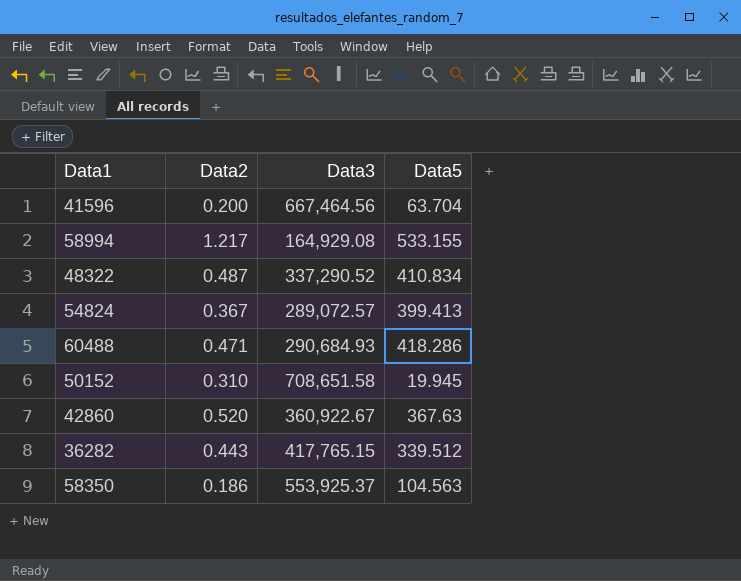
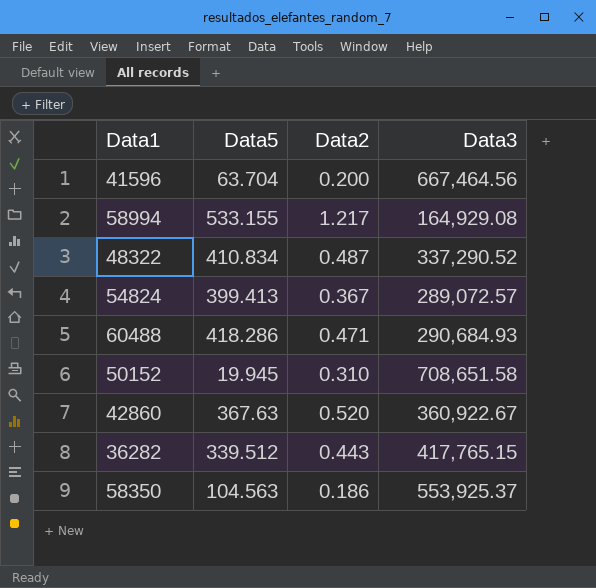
column Data5 | position: 4 -> 2

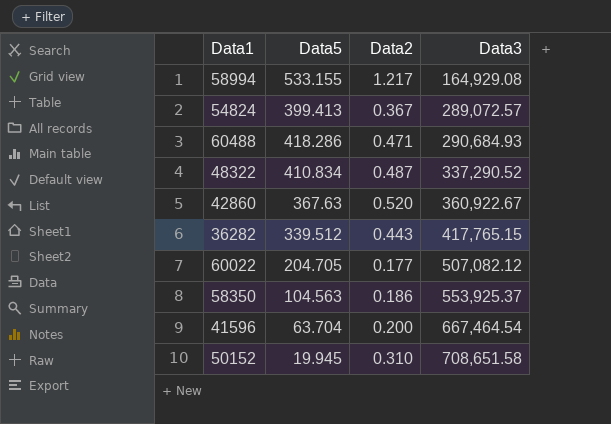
row order: none -> Data3 ascending
row 60022: none -> 204.705 | 0.177 | 507,082.12
41596 | Data3: 667,464.56 -> 667,464.54

